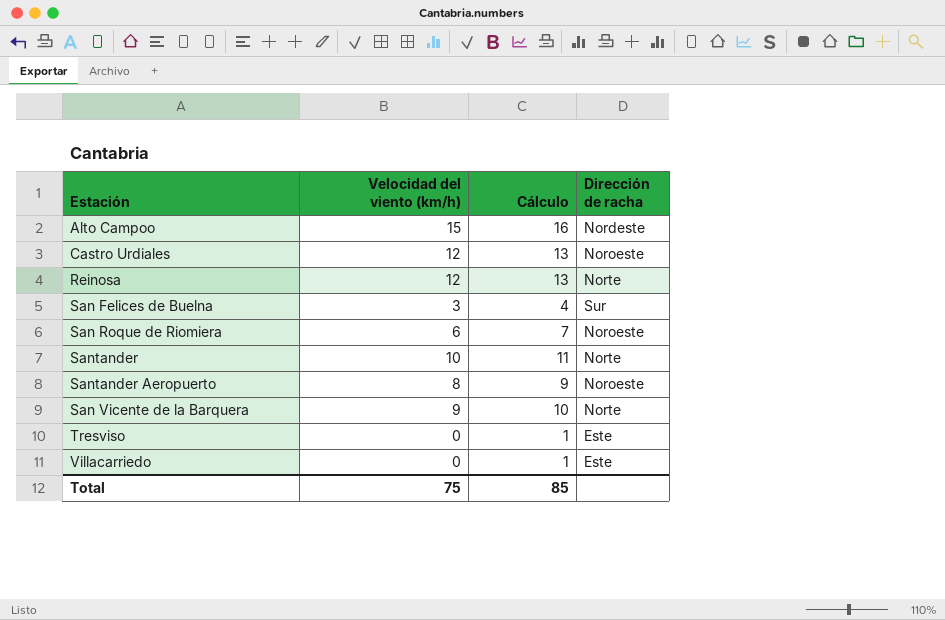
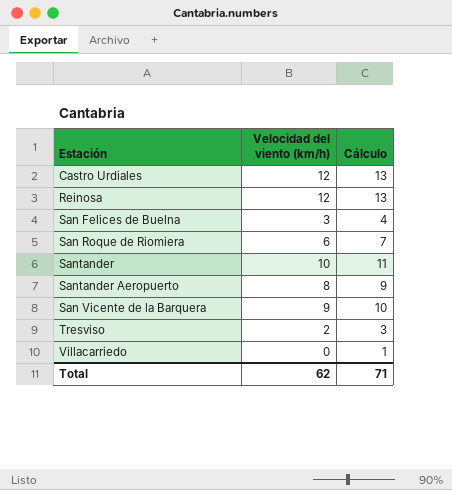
column Dirección de racha | position: 4 -> none
row Alto Campoo: 15 | 16 | Nordeste -> none
Tresviso | Velocidad del viento (km/h): 0 -> 2
Tresviso | Cálculo: 1 -> 3
Total | Velocidad del viento (km/h): 75 -> 62
Total | Cálculo: 85 -> 71

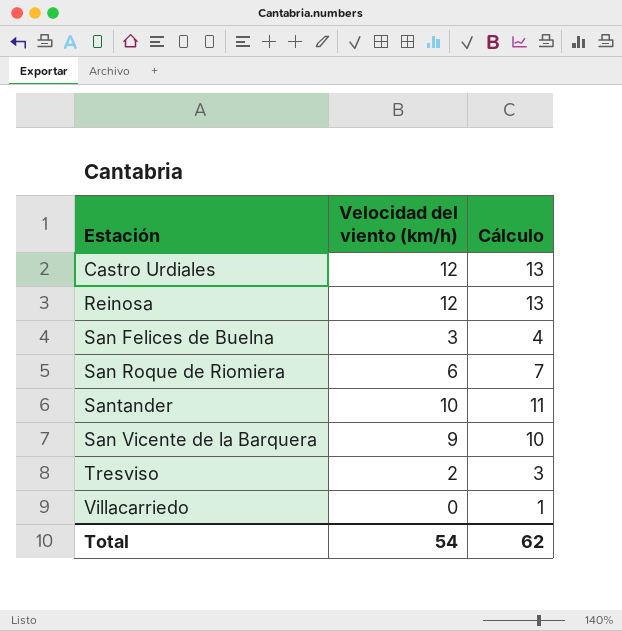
row Santander Aeropuerto: 8 | 9 -> none
Total | Velocidad del viento (km/h): 62 -> 54
Total | Cálculo: 71 -> 62

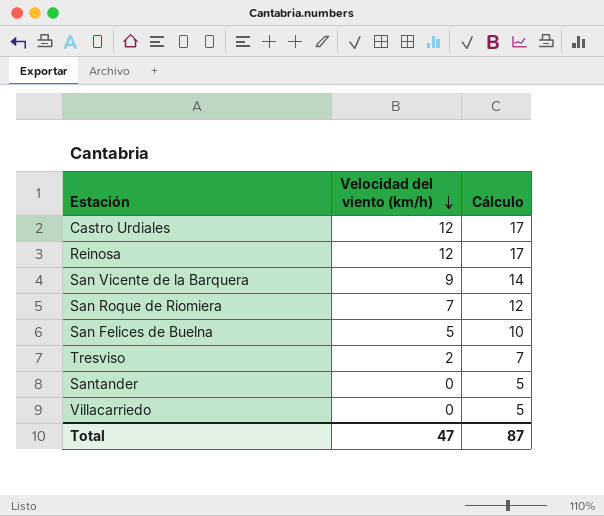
row order: none -> Velocidad del viento (km/h) descending
column Cálculo | formula: [Velocidad del viento (km/h)] + 1 -> [Velocidad del viento (km/h)] + 5
San Roque de Riomiera | Velocidad del viento (km/h): 6 -> 7
San Felices de Buelna | Velocidad del viento (km/h): 3 -> 5
Santander | Velocidad del viento (km/h): 10 -> 0
Total | Velocidad del viento (km/h): 54 -> 47
Total | Cálculo: 62 -> 87

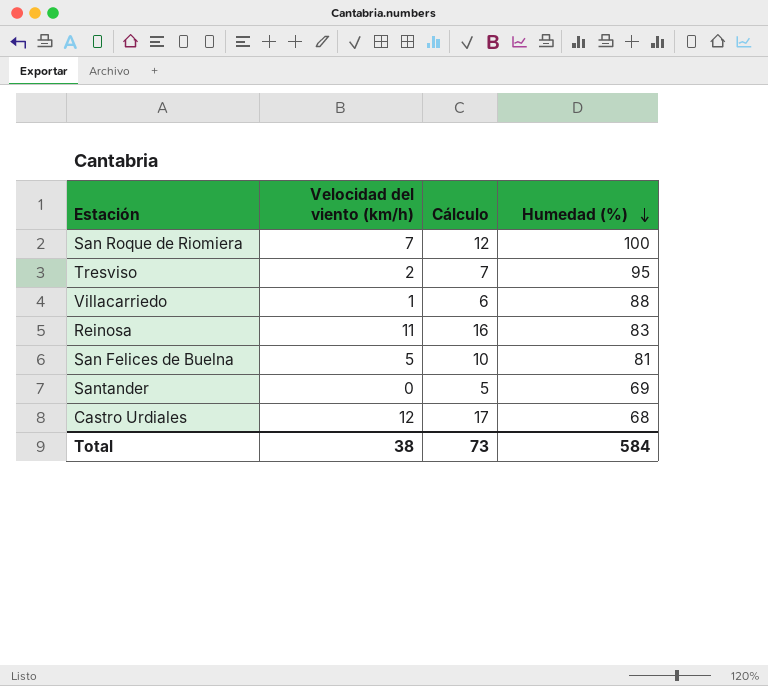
row order: Velocidad del viento (km/h) descending -> Humedad (%) descending
column Humedad (%) | position: none -> 4
row San Vicente de la Barquera: 9 | 14 -> none
Villacarriedo | Velocidad del viento (km/h): 0 -> 1
Villacarriedo | Cálculo: 5 -> 6
Reinosa | Velocidad del viento (km/h): 12 -> 11
Reinosa | Cálculo: 17 -> 16
Total | Velocidad del viento (km/h): 47 -> 38
Total | Cálculo: 87 -> 73

